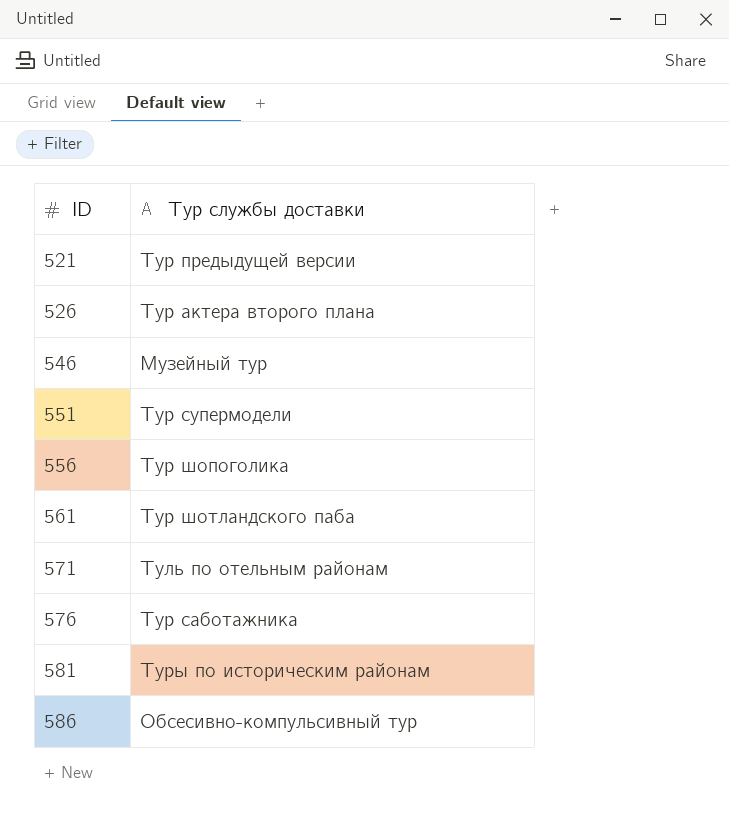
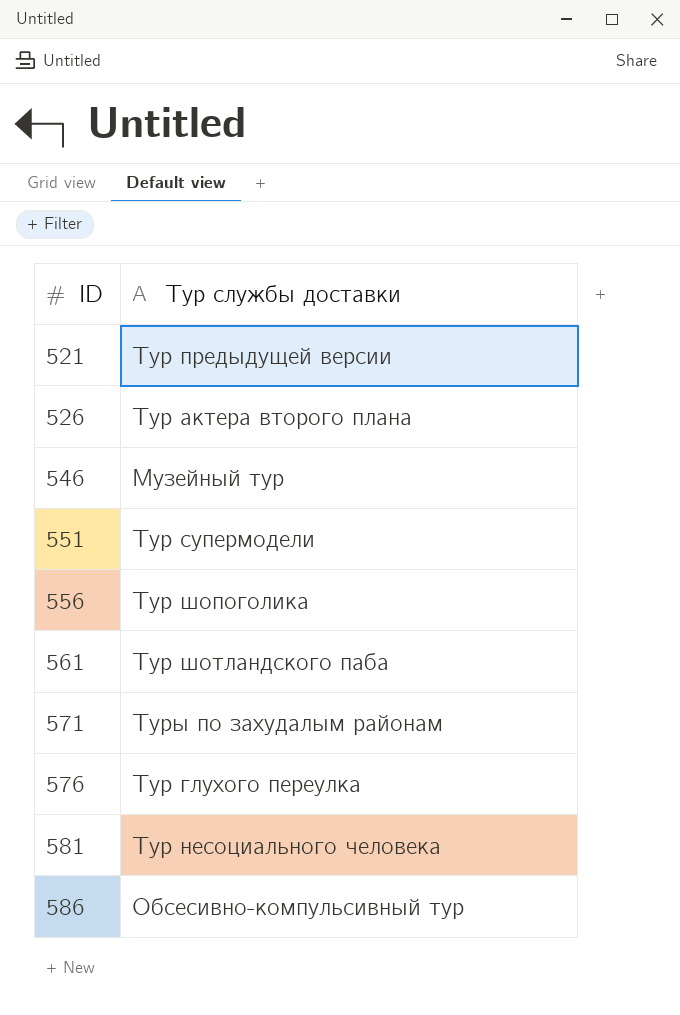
571 | Тур службы доставки: Туль по отельным районам -> Туры по захудалым районам
576 | Тур службы доставки: Тур саботажника -> Тур глухого переулка
581 | Тур службы доставки: Туры по историческим районам -> Тур несоциального человека

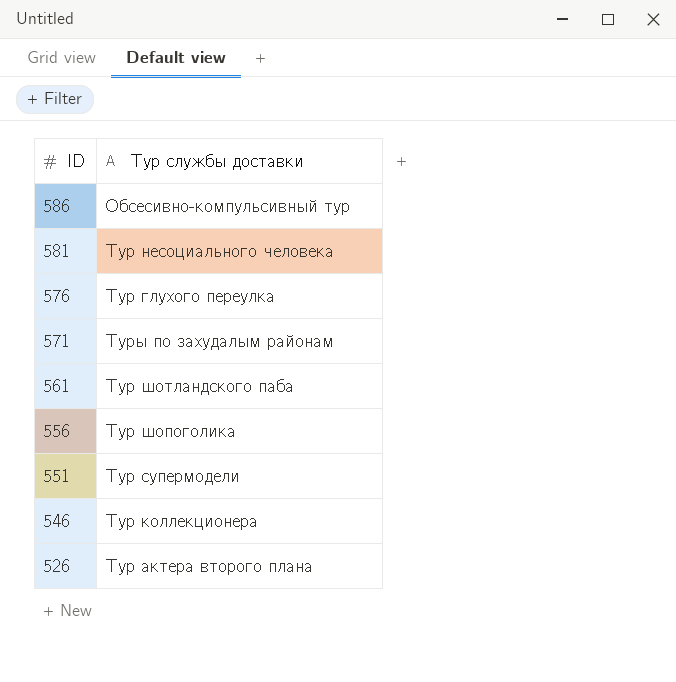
row order: ID ascending -> ID descending
row 521: Тур предыдущей версии -> none
546 | Тур службы доставки: Музейный тур -> Тур коллекционера

